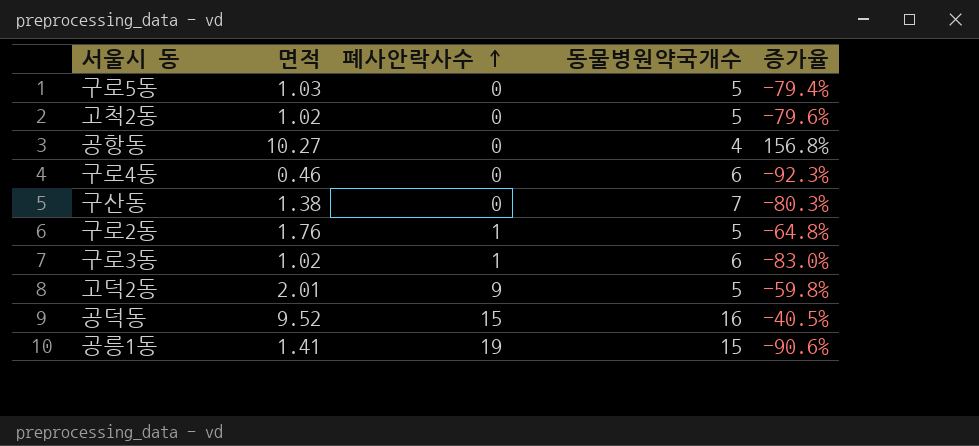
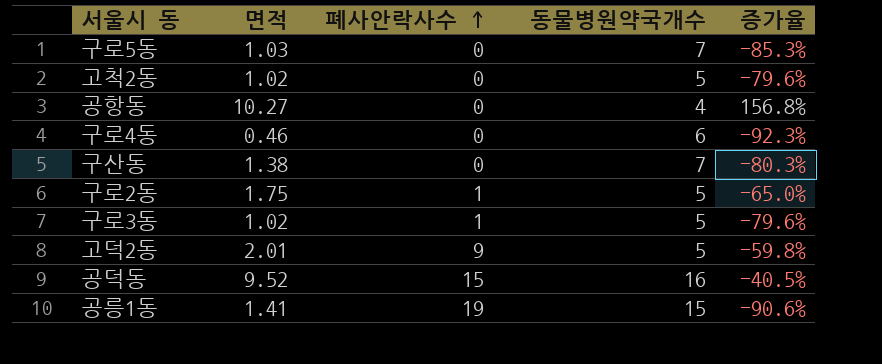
구로5동 | 동물병원약국개수: 5 -> 7
구로5동 | 증가율: -79.4% -> -85.3%
구로2동 | 면적: 1.76 -> 1.75
구로2동 | 증가율: -64.8% -> -65.0%
구로3동 | 동물병원약국개수: 6 -> 5
구로3동 | 증가율: -83.0% -> -79.6%

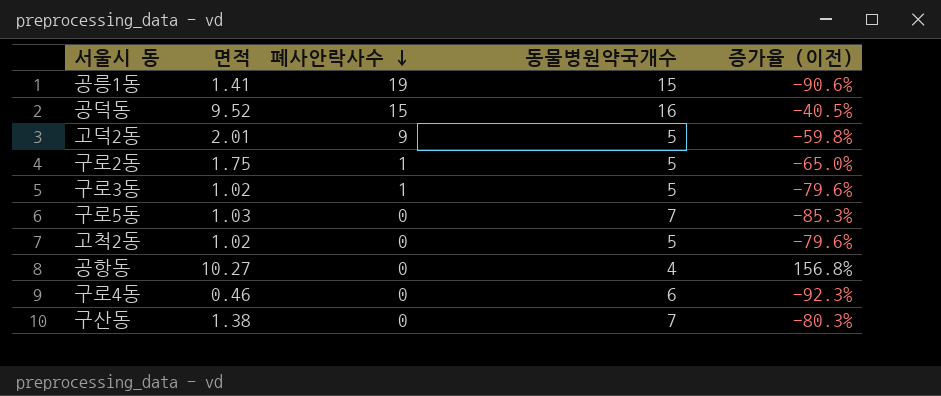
row order: 폐사안락사수 ascending -> 폐사안락사수 descending
column name: 증가율 -> 증가율 (이전)

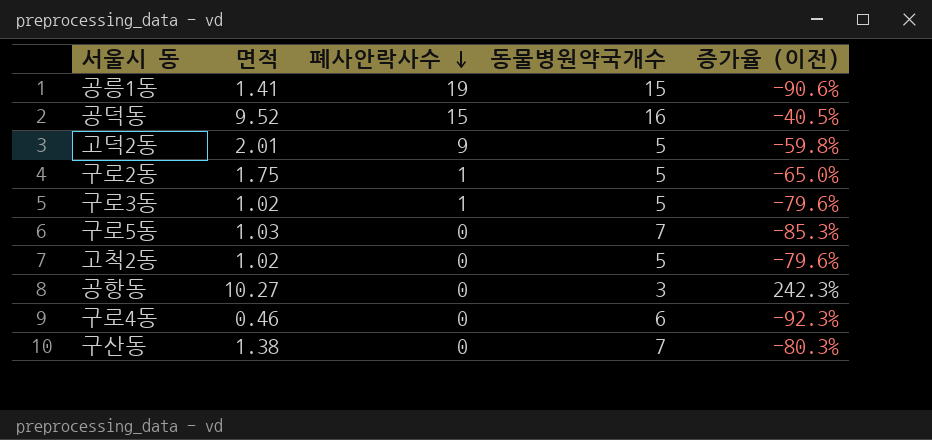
공항동 | 동물병원약국개수: 4 -> 3
공항동 | 증가율 (이전): 156.8% -> 242.3%

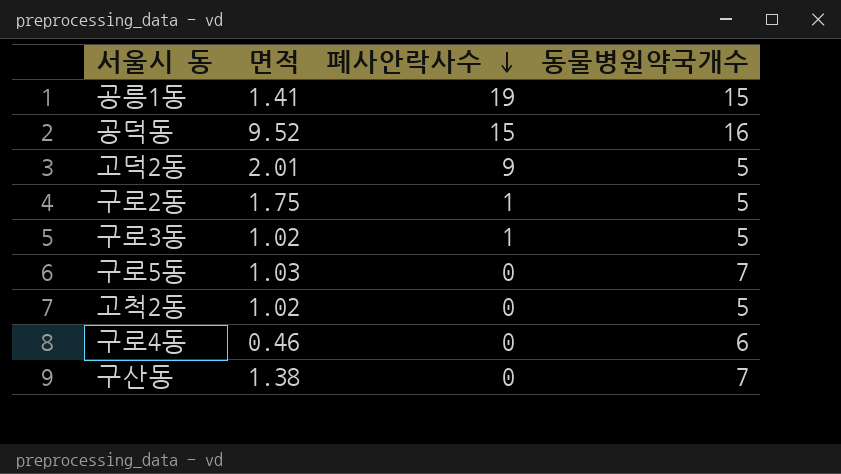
column 증가율 (이전) | formula: ([면적] - [동물병원약국개수]) / [동물병원약국개수] -> none
row 공항동: 10.27 | 0 | 3 | 242.3% -> none

